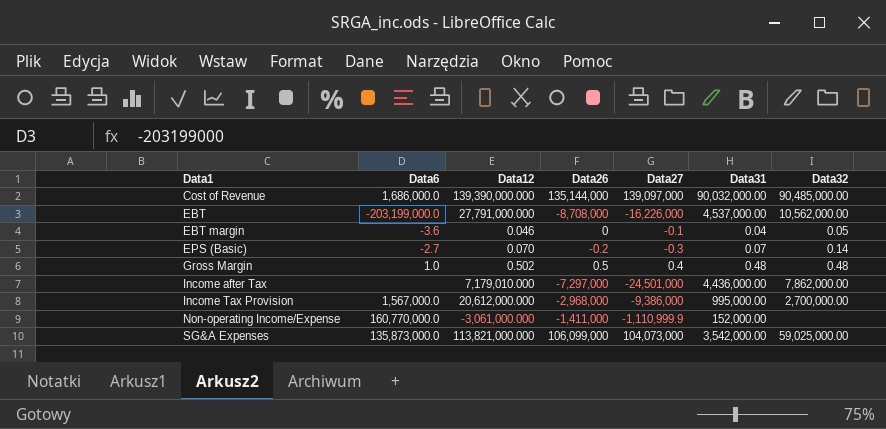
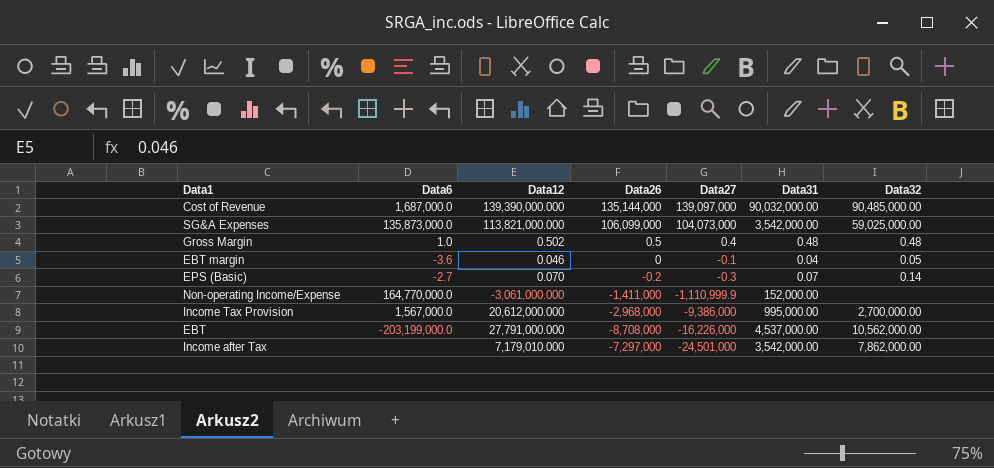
row order: Data1 ascending -> Data27 descending
Cost of Revenue | Data6: 1,686,000.0 -> 1,687,000.0
Non-operating Income/Expense | Data6: 160,770,000.0 -> 164,770,000.0
Income after Tax | Data31: 4,436,000.00 -> 3,542,000.00

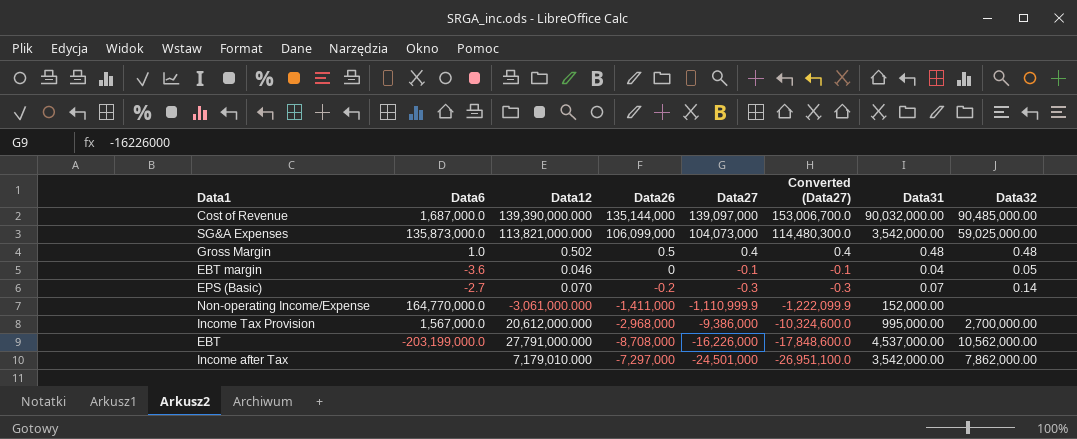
column Converted (Data27) | formula: none -> [Data27] * 1.1

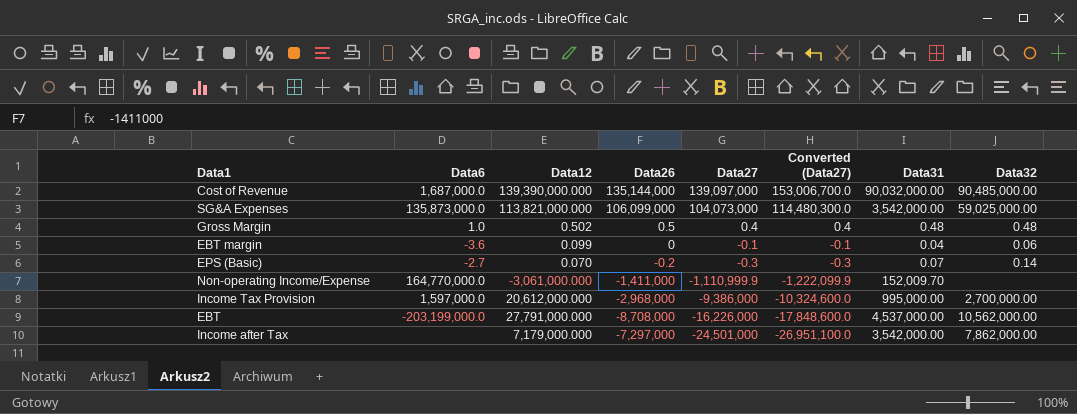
EBT margin | Data12: 0.046 -> 0.099
EBT margin | Data32: 0.05 -> 0.06
Non-operating Income/Expense | Data31: 152,000.00 -> 152,009.70
Income Tax Provision | Data6: 1,567,000.0 -> 1,597,000.0
Income after Tax | Data12: 7,179,010.000 -> 7,179,000.000

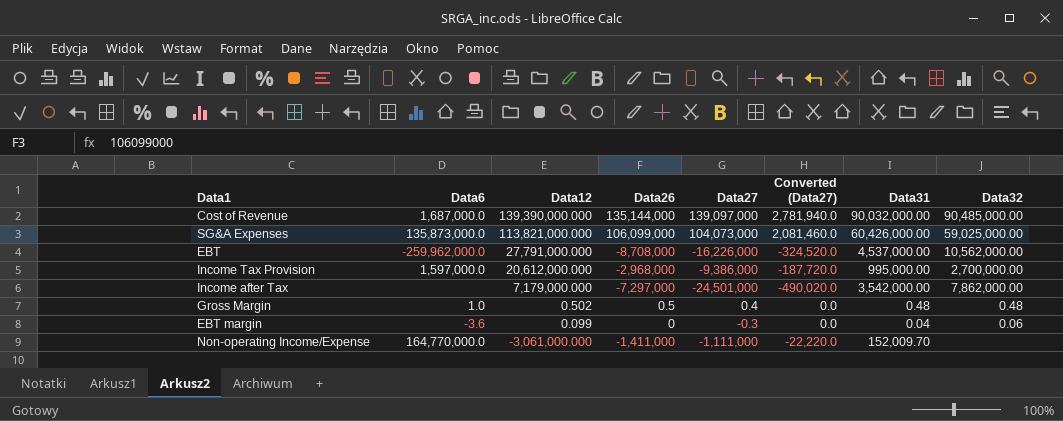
row order: Data27 descending -> Data12 descending
column Converted (Data27) | formula: [Data27] * 1.1 -> [Data27] * 0.02
row EPS (Basic): -2.7 | 0.070 | -0.2 | -0.3 | -0.3 | 0.07 | 0.14 -> none
SG&A Expenses | Data31: 3,542,000.00 -> 60,426,000.00
EBT | Data6: -203,199,000.0 -> -259,962,000.0
EBT margin | Data27: -0.1 -> -0.3
Non-operating Income/Expense | Data27: -1,110,999.9 -> -1,111,000

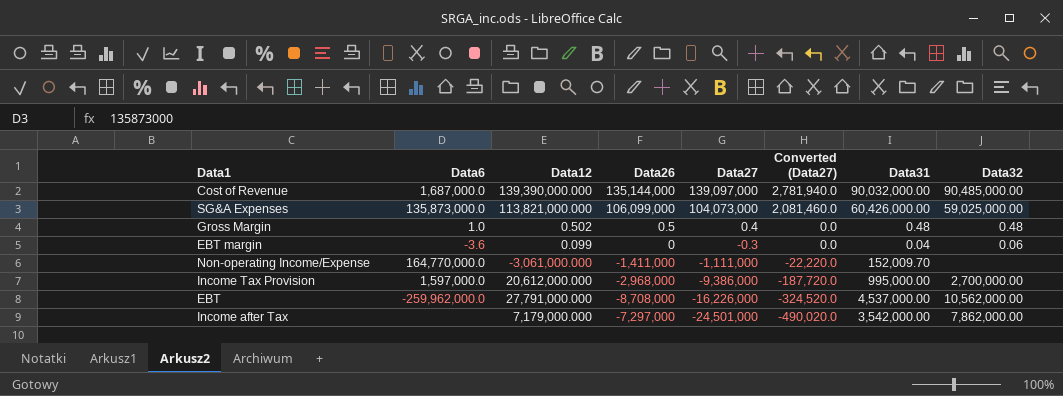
row order: Data12 descending -> Data27 descending

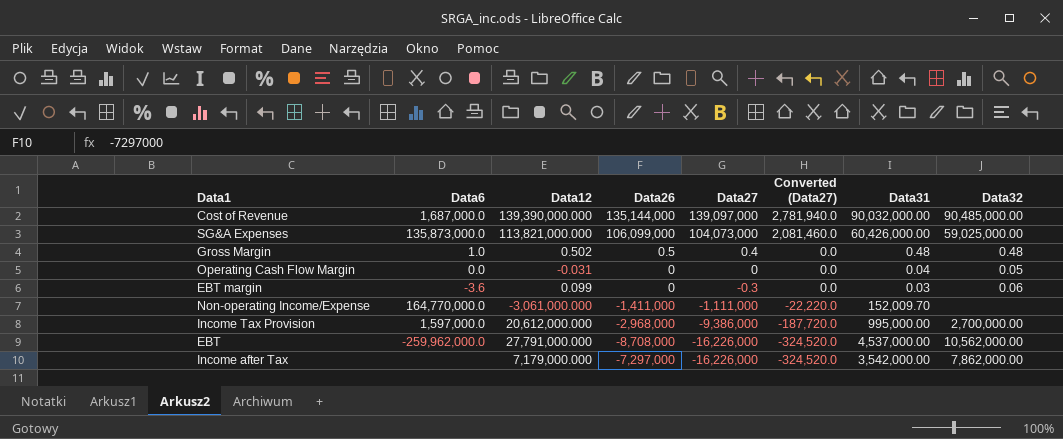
row Operating Cash Flow Margin: none -> 0.0 | -0.031 | 0 | 0 | 0.0 | 0.04 | 0.05
EBT margin | Data31: 0.04 -> 0.03
Income after Tax | Data27: -24,501,000 -> -16,226,000
Income after Tax | Converted (Data27): -490,020.0 -> -324,520.0

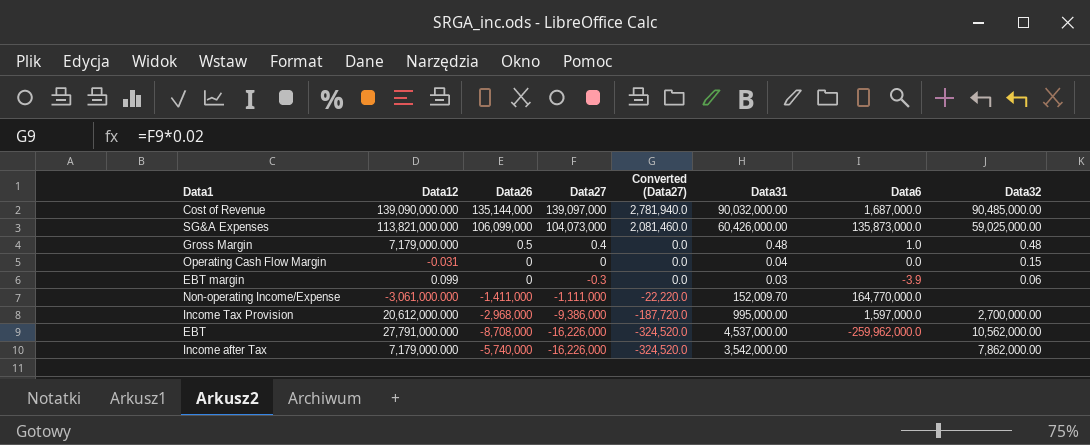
column Data6 | position: 2 -> 7
Cost of Revenue | Data12: 139,390,000.000 -> 139,090,000.000
Gross Margin | Data12: 0.502 -> 7,179,000.000
Operating Cash Flow Margin | Data32: 0.05 -> 0.15
EBT margin | Data6: -3.6 -> -3.9
Income after Tax | Data26: -7,297,000 -> -5,740,000

